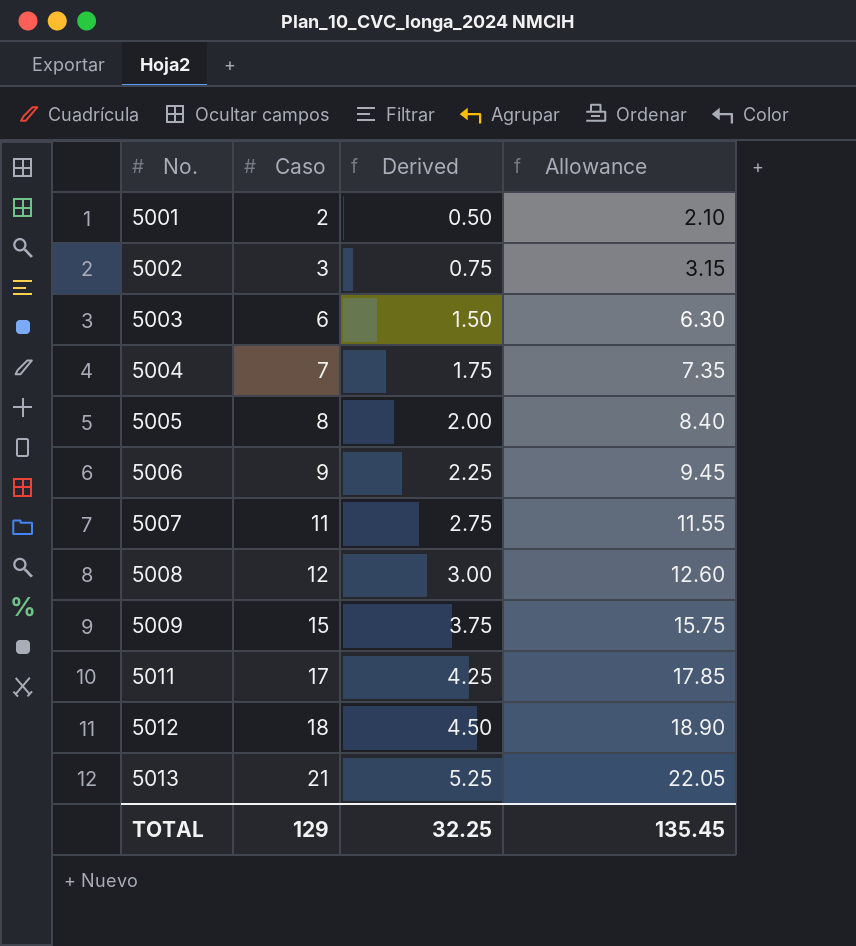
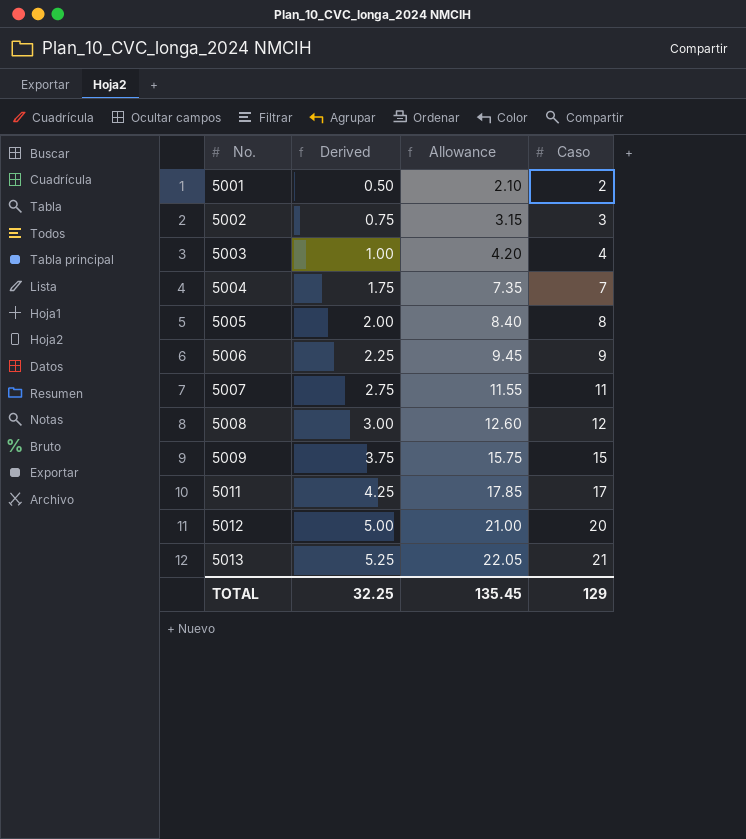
column Caso | position: 2 -> 4
5003 | Derived: 1.50 -> 1.00
5003 | Allowance: 6.30 -> 4.20
5003 | Caso: 6 -> 4
5012 | Derived: 4.50 -> 5.00
5012 | Allowance: 18.90 -> 21.00
5012 | Caso: 18 -> 20

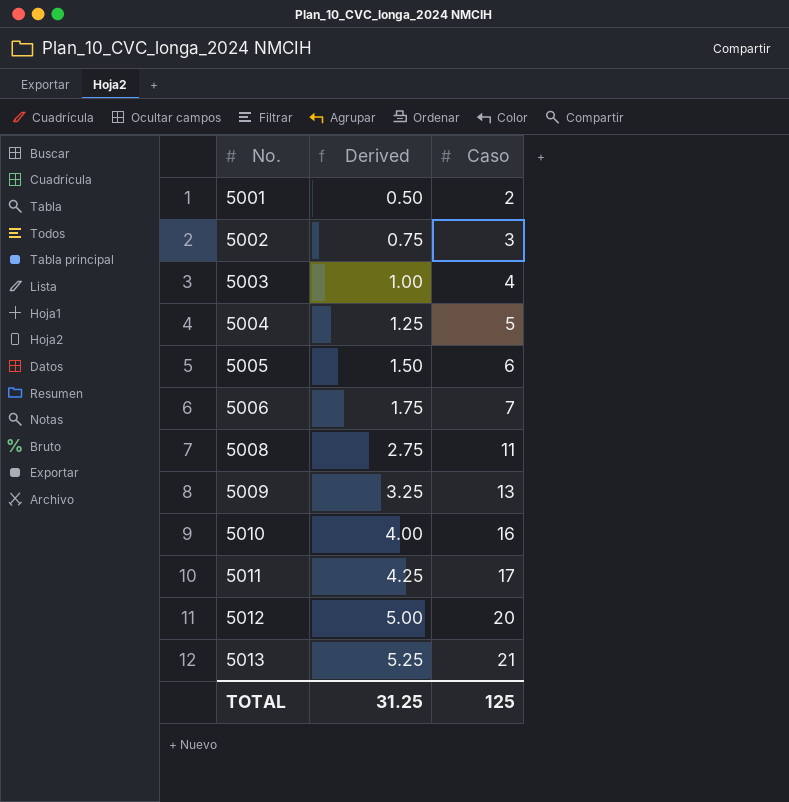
column Allowance | formula: [Caso] * 1.05 -> none
row 5007: 2.75 | 11.55 | 11 -> none
5004 | Derived: 1.75 -> 1.25
5004 | Caso: 7 -> 5
5005 | Derived: 2.00 -> 1.50
5005 | Caso: 8 -> 6
5006 | Derived: 2.25 -> 1.75
5006 | Caso: 9 -> 7
5008 | Derived: 3.00 -> 2.75
5008 | Caso: 12 -> 11
5009 | Derived: 3.75 -> 3.25
5009 | Caso: 15 -> 13
row 5010: none -> 4.00 | 16
TOTAL | Derived: 32.25 -> 31.25
TOTAL | Caso: 129 -> 125

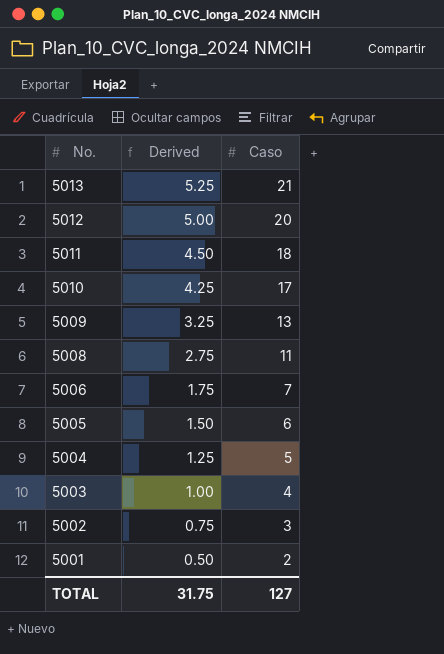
row order: No. ascending -> No. descending
5011 | Derived: 4.25 -> 4.50
5011 | Caso: 17 -> 18
5010 | Derived: 4.00 -> 4.25
5010 | Caso: 16 -> 17
TOTAL | Derived: 31.25 -> 31.75
TOTAL | Caso: 125 -> 127

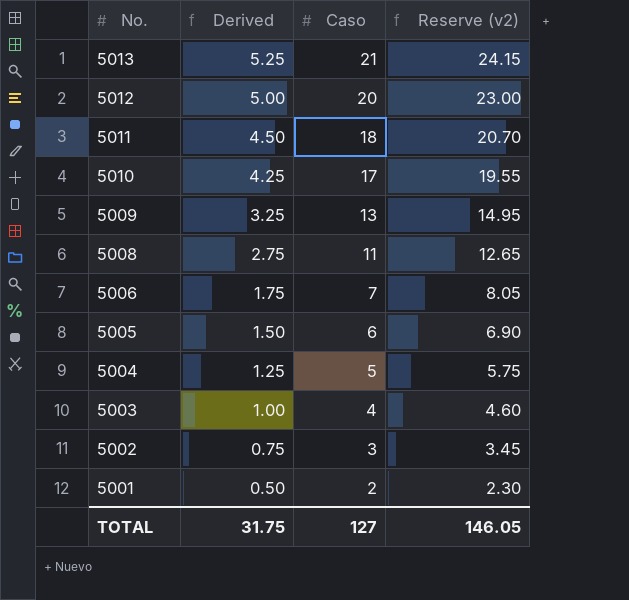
column Reserve (v2) | formula: none -> [Caso] * 1.15

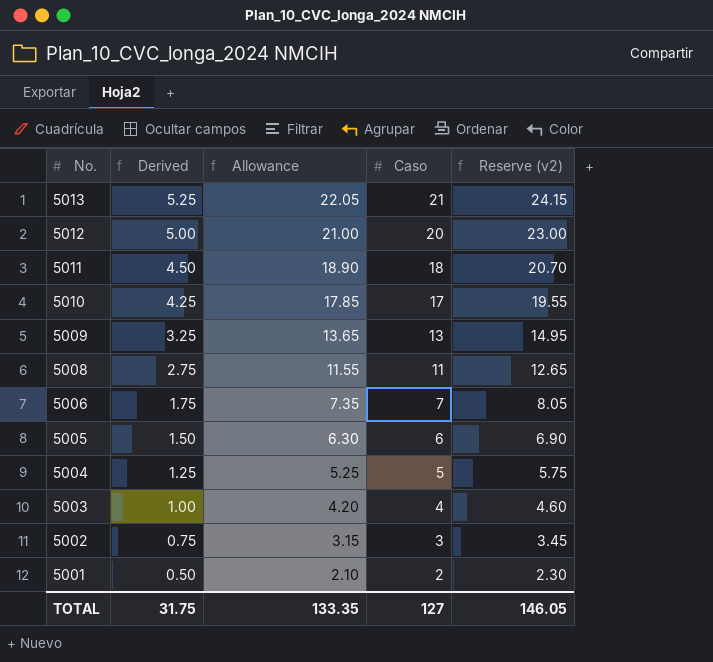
column Allowance | formula: none -> [Caso] * 1.05

